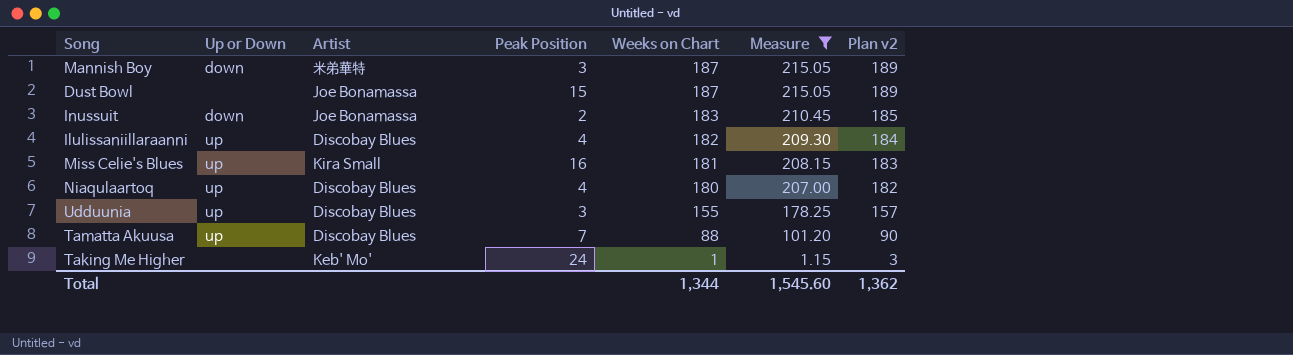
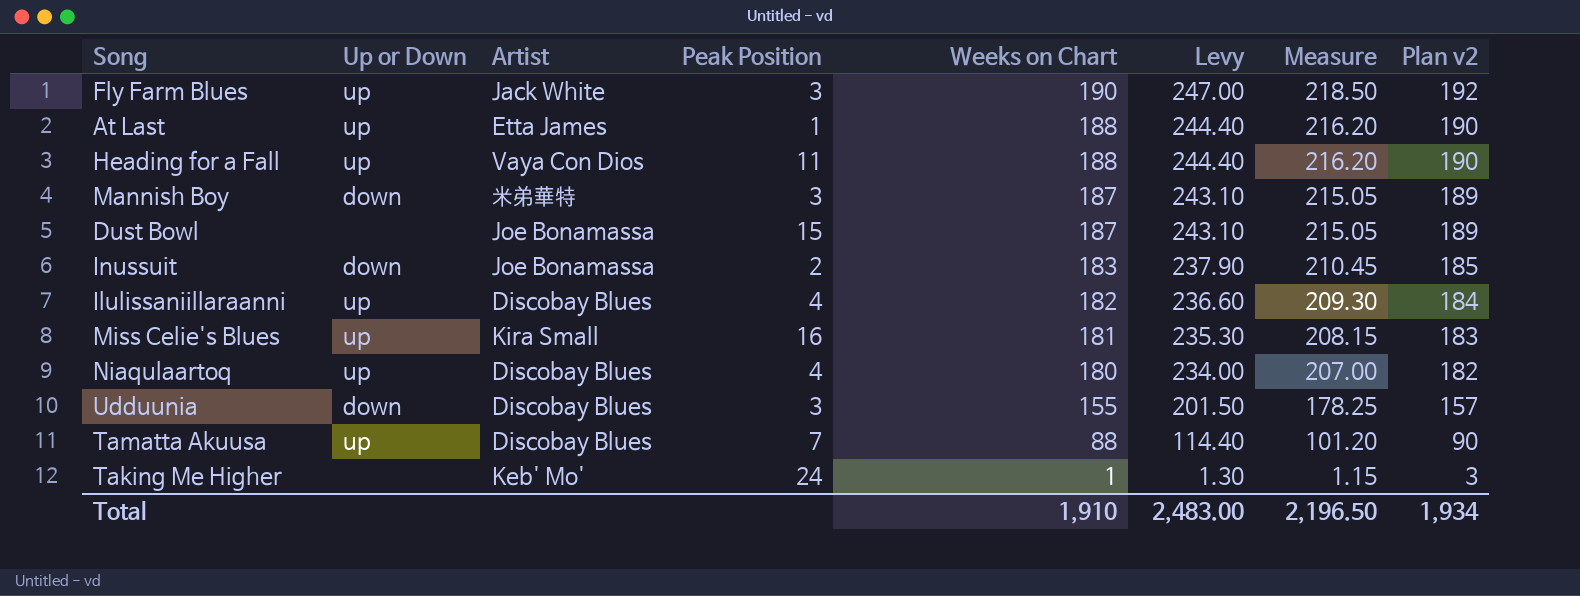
filter: Measure <= 215.05 -> none
column Levy | formula: none -> [Weeks on Chart] * 1.3
Udduunia | Up or Down: up -> down
Total | Weeks on Chart: 1,344 -> 1,910
Total | Measure: 1,545.60 -> 2,196.50
Total | Plan v2: 1,362 -> 1,934

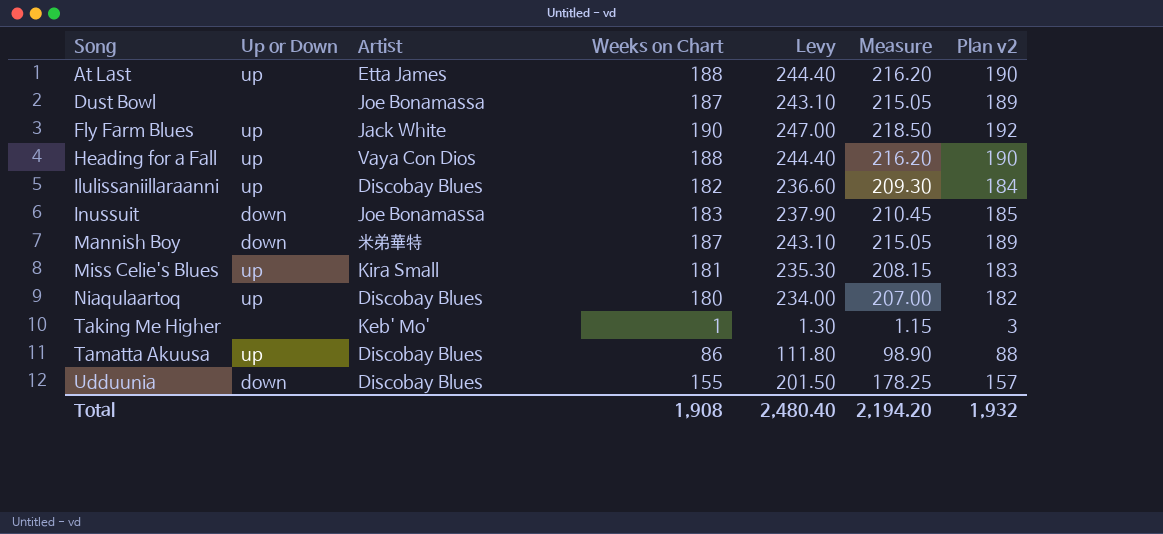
row order: Weeks on Chart descending -> Song ascending
column Peak Position | position: 4 -> none
Tamatta Akuusa | Weeks on Chart: 88 -> 86
Tamatta Akuusa | Levy: 114.40 -> 111.80
Tamatta Akuusa | Measure: 101.20 -> 98.90
Tamatta Akuusa | Plan v2: 90 -> 88
Total | Weeks on Chart: 1,910 -> 1,908
Total | Levy: 2,483.00 -> 2,480.40
Total | Measure: 2,196.50 -> 2,194.20
Total | Plan v2: 1,934 -> 1,932

